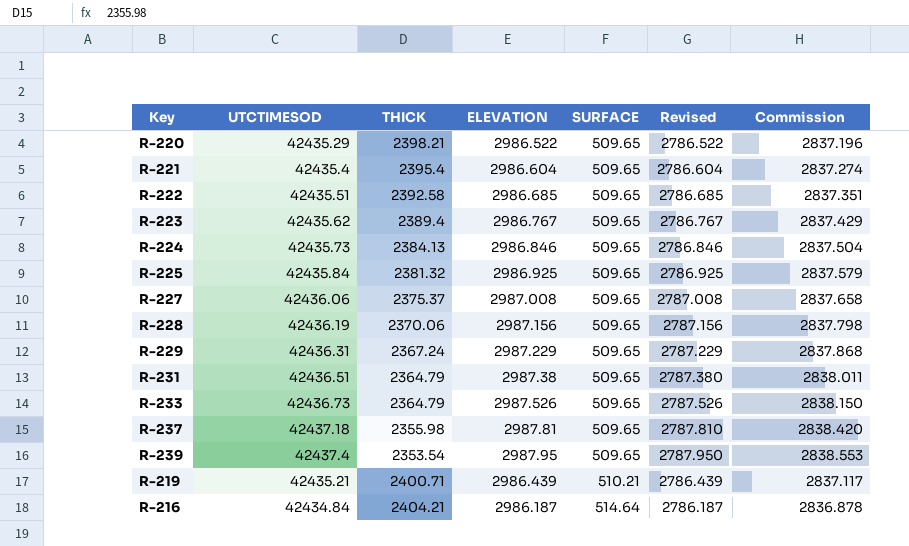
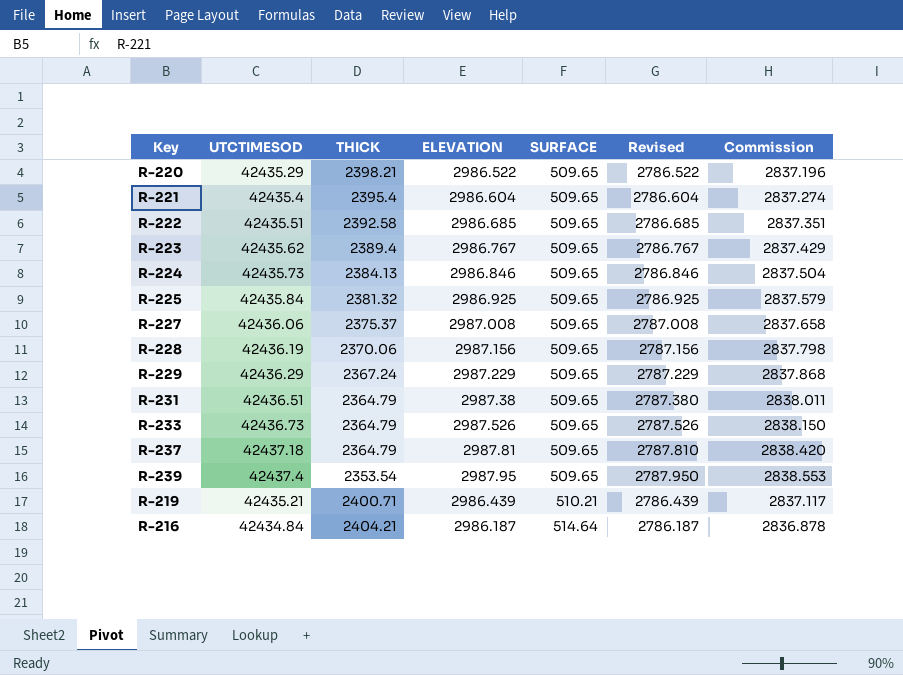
R-229 | UTCTIMESOD: 42436.31 -> 42436.29
R-237 | THICK: 2355.98 -> 2364.79

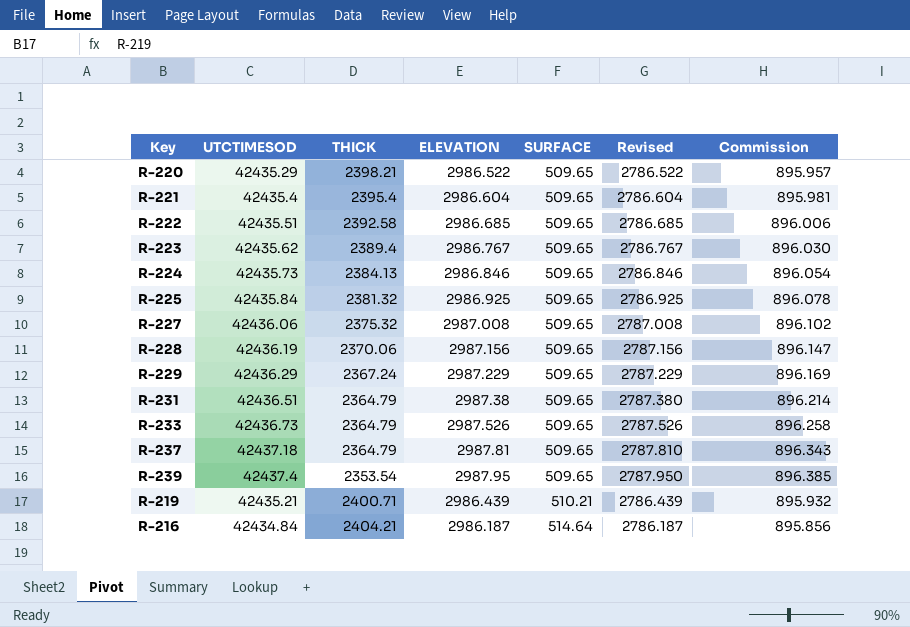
column Commission | formula: [ELEVATION] * 0.95 -> [ELEVATION] * 0.3
R-227 | THICK: 2375.37 -> 2375.32

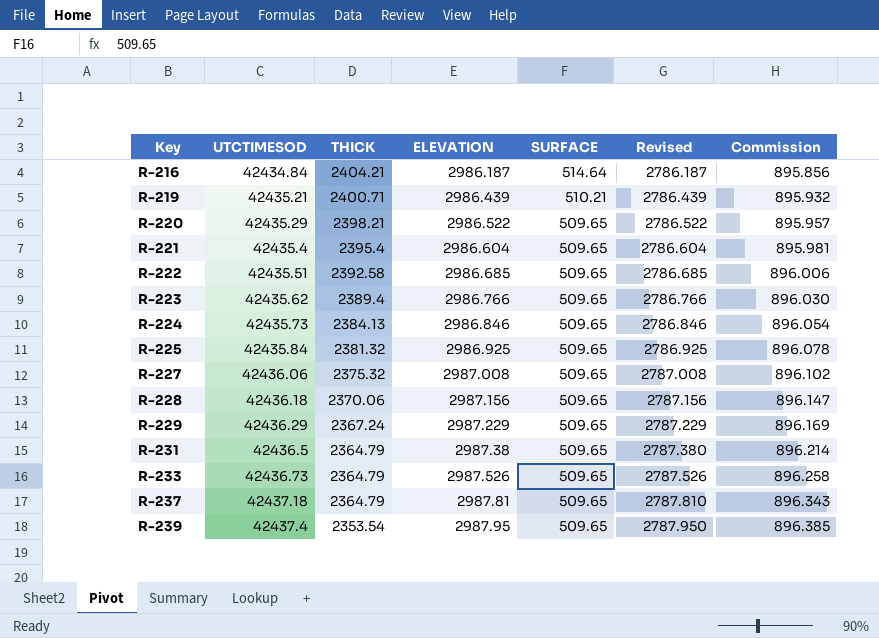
row order: SURFACE ascending -> Key ascending
R-223 | ELEVATION: 2986.767 -> 2986.766
R-223 | Revised: 2786.767 -> 2786.766
R-228 | UTCTIMESOD: 42436.19 -> 42436.18
R-231 | UTCTIMESOD: 42436.51 -> 42436.5

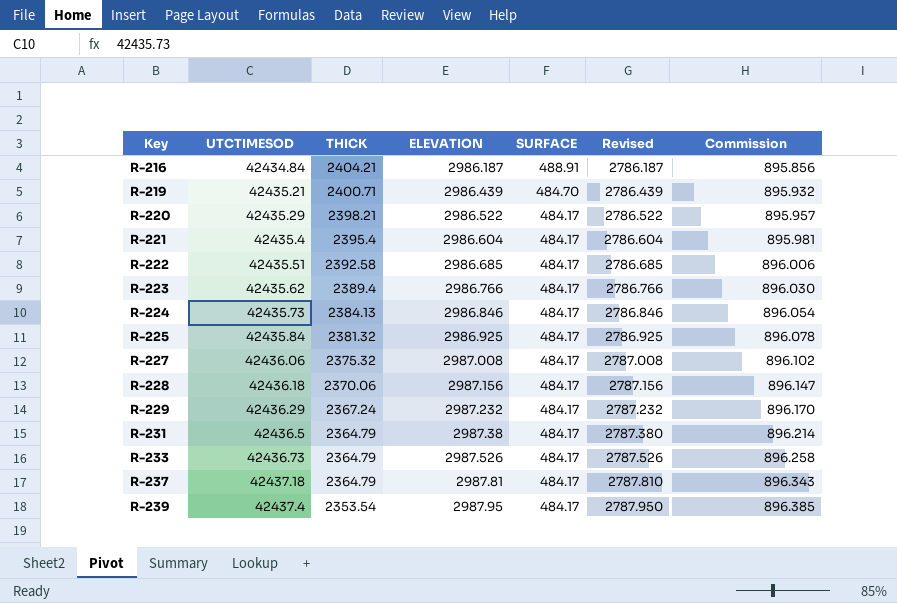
R-216 | SURFACE: 514.64 -> 488.91
R-219 | SURFACE: 510.21 -> 484.70
R-220 | SURFACE: 509.65 -> 484.17
R-221 | SURFACE: 509.65 -> 484.17
R-222 | SURFACE: 509.65 -> 484.17
R-223 | SURFACE: 509.65 -> 484.17
R-224 | SURFACE: 509.65 -> 484.17
R-225 | SURFACE: 509.65 -> 484.17
R-227 | SURFACE: 509.65 -> 484.17
R-228 | SURFACE: 509.65 -> 484.17
R-229 | ELEVATION: 2987.229 -> 2987.232
R-229 | SURFACE: 509.65 -> 484.17
R-229 | Revised: 2787.229 -> 2787.232
R-229 | Commission: 896.169 -> 896.170
R-231 | SURFACE: 509.65 -> 484.17
R-233 | SURFACE: 509.65 -> 484.17
R-237 | SURFACE: 509.65 -> 484.17
R-239 | SURFACE: 509.65 -> 484.17

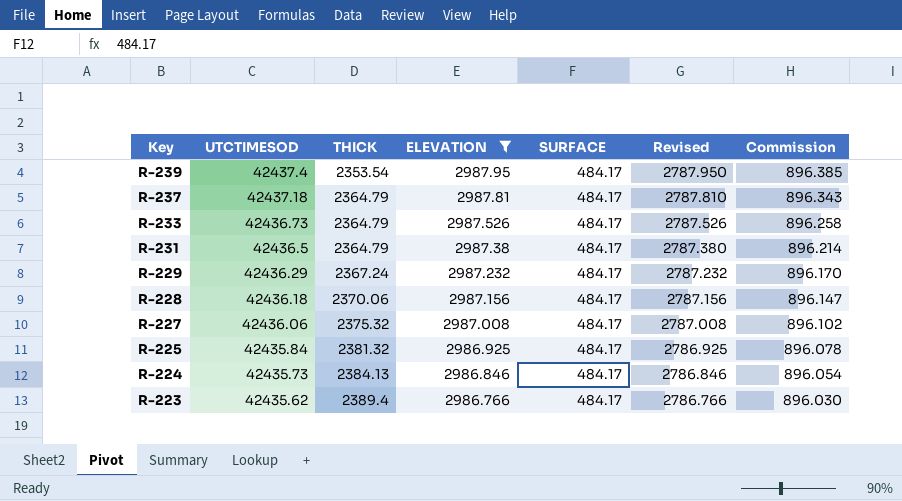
filter: none -> ELEVATION >= 2986.766
row order: Key ascending -> Key descending

